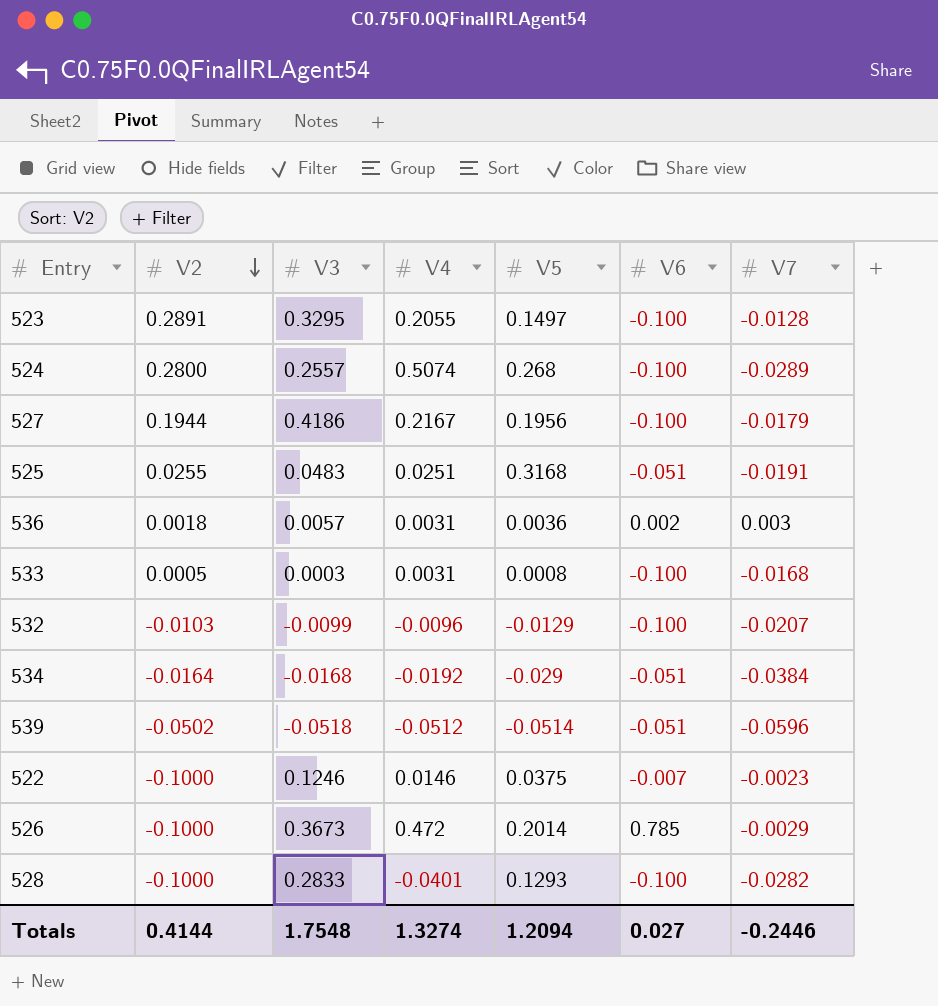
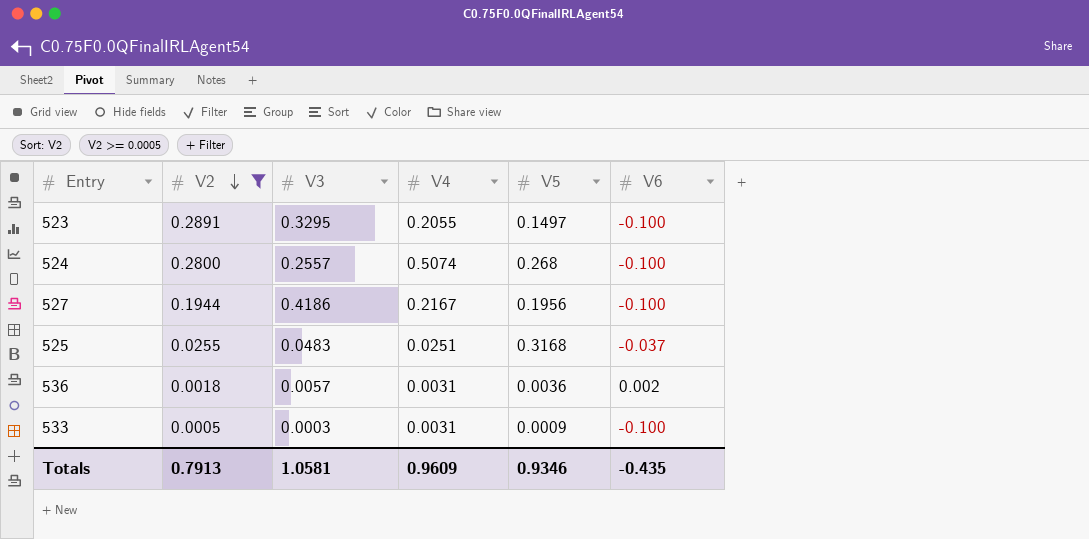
filter: none -> V2 >= 0.0005
column V7 | position: 7 -> none
525 | V6: -0.051 -> -0.037
533 | V5: 0.0008 -> 0.0009
Totals | V2: 0.4144 -> 0.7913
Totals | V3: 1.7548 -> 1.0581
Totals | V4: 1.3274 -> 0.9609
Totals | V5: 1.2094 -> 0.9346
Totals | V6: 0.027 -> -0.435

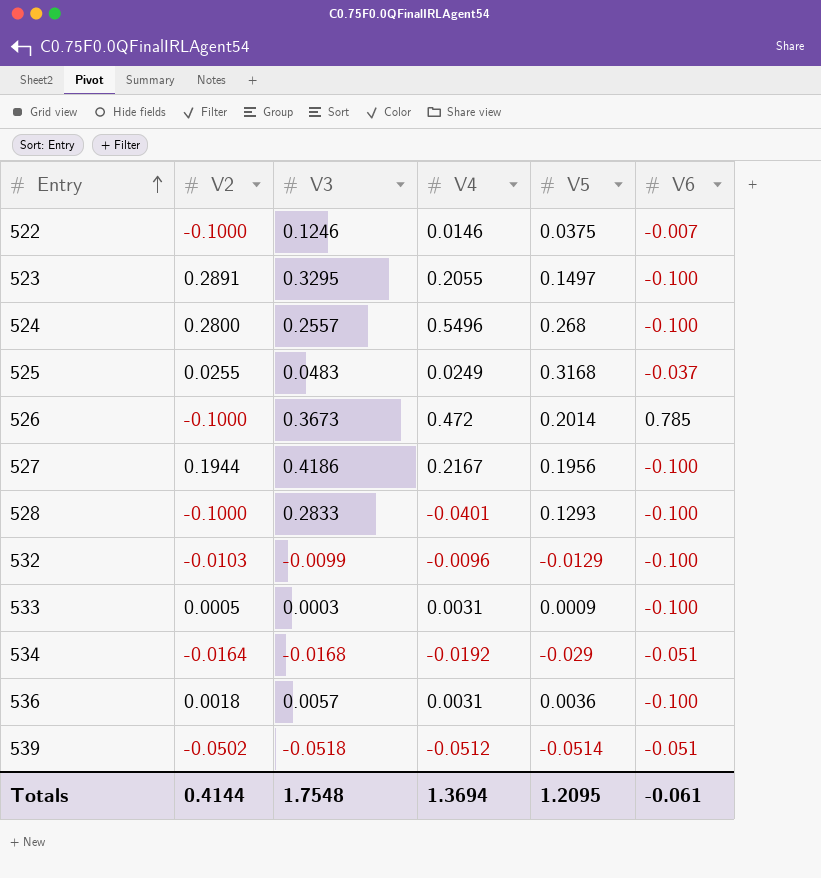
filter: V2 >= 0.0005 -> none
row order: V2 descending -> Entry ascending
524 | V4: 0.5074 -> 0.5496
525 | V4: 0.0251 -> 0.0249
536 | V6: 0.002 -> -0.100
Totals | V2: 0.7913 -> 0.4144
Totals | V3: 1.0581 -> 1.7548
Totals | V4: 0.9609 -> 1.3694
Totals | V5: 0.9346 -> 1.2095
Totals | V6: -0.435 -> -0.061

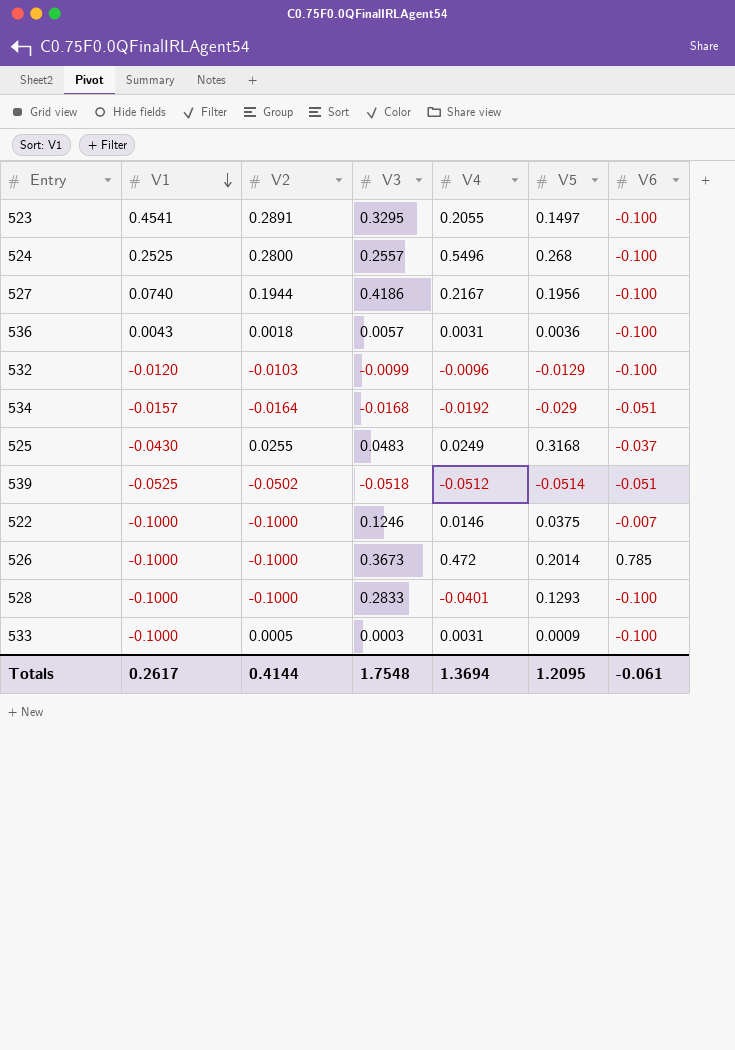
row order: Entry ascending -> V1 descending
column V1 | position: none -> 2

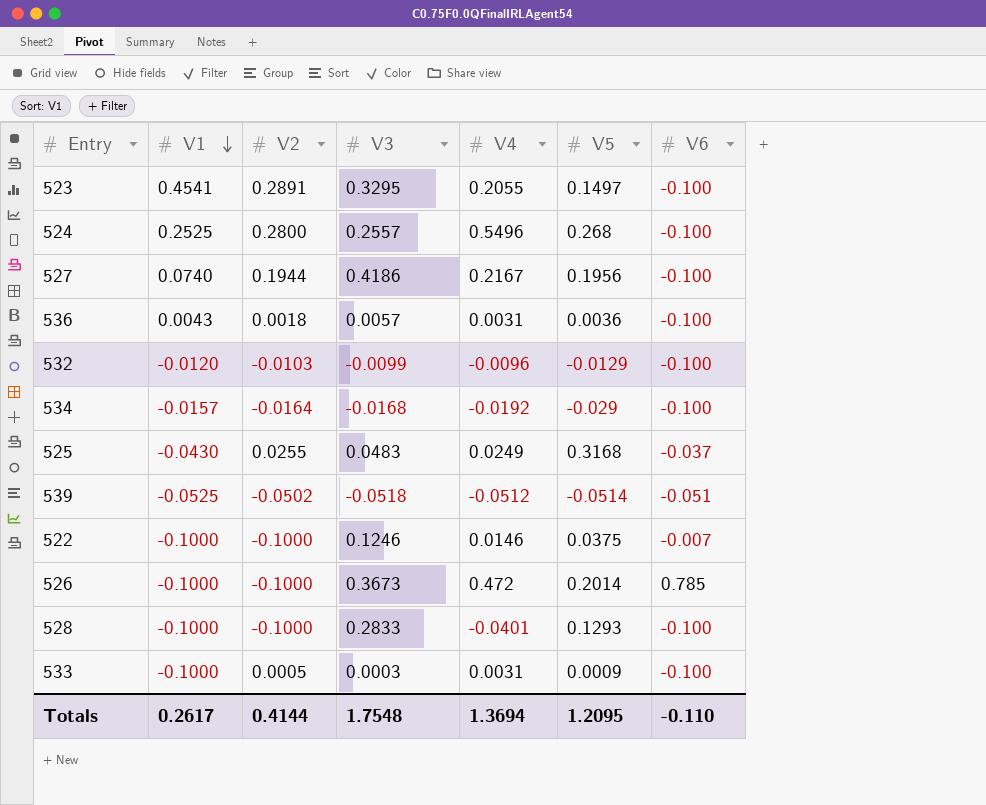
534 | V6: -0.051 -> -0.100
Totals | V6: -0.061 -> -0.110

